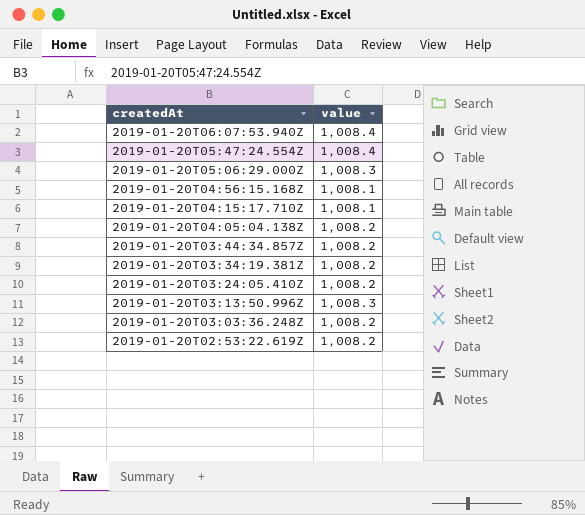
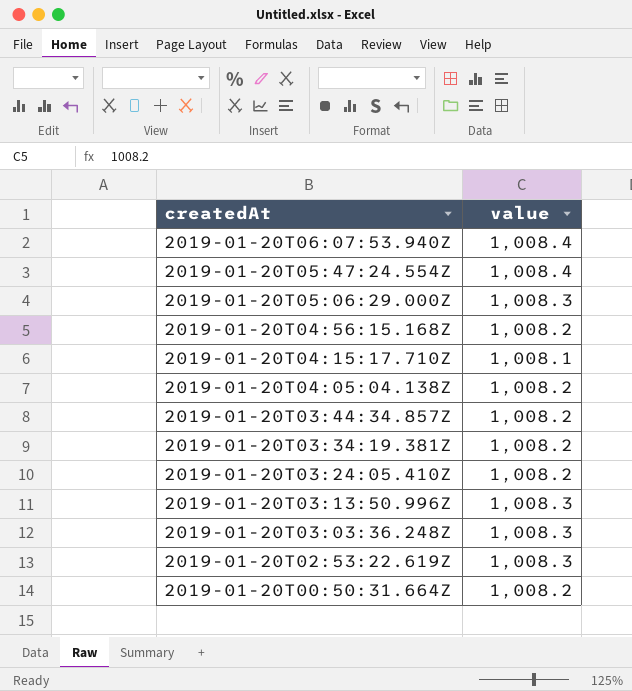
2019-01-20T04:56:15.168Z | value: 1,008.1 -> 1,008.2
2019-01-20T03:03:36.248Z | value: 1,008.2 -> 1,008.3
2019-01-20T02:53:22.619Z | value: 1,008.2 -> 1,008.3
row 2019-01-20T00:50:31.664Z: none -> 1,008.2

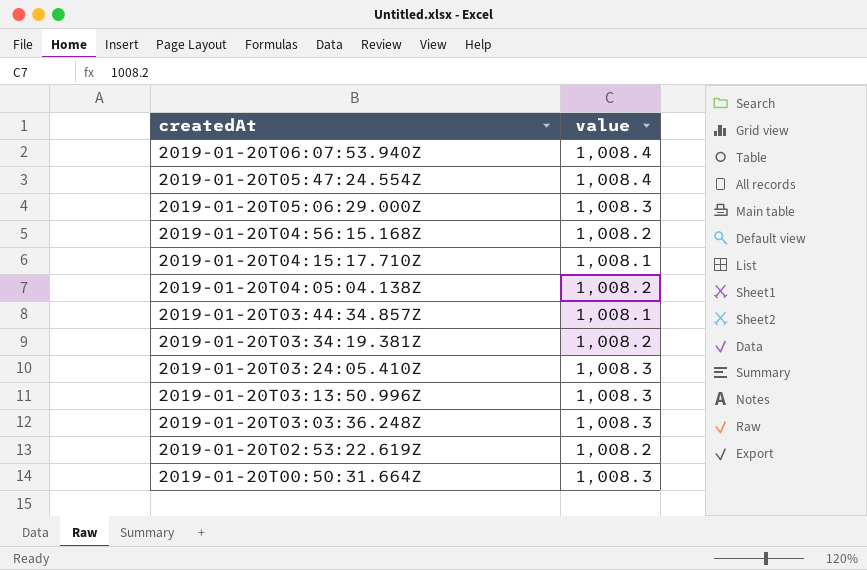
2019-01-20T03:44:34.857Z | value: 1,008.2 -> 1,008.1
2019-01-20T03:24:05.410Z | value: 1,008.2 -> 1,008.3
2019-01-20T02:53:22.619Z | value: 1,008.3 -> 1,008.2
2019-01-20T00:50:31.664Z | value: 1,008.2 -> 1,008.3

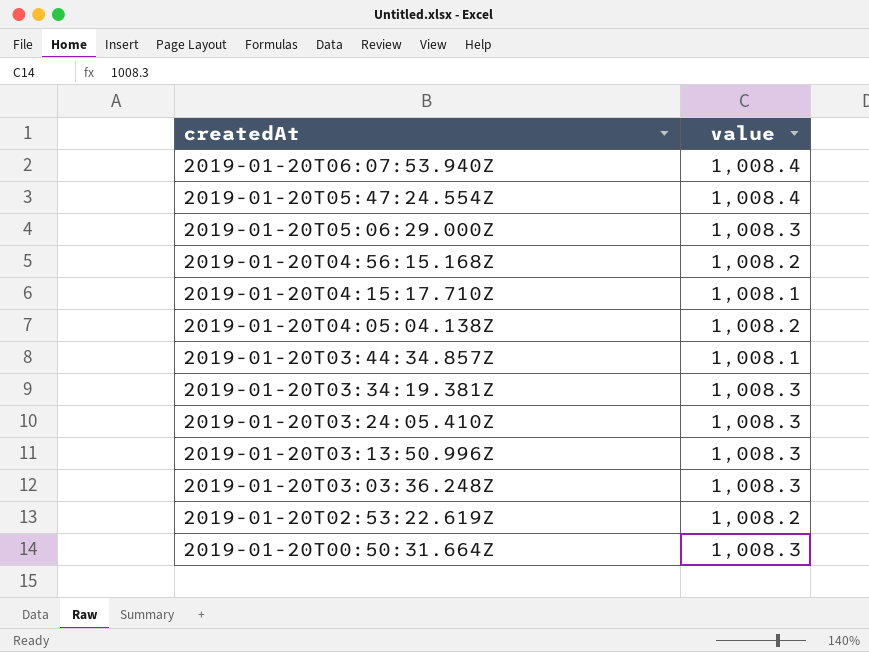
2019-01-20T03:34:19.381Z | value: 1,008.2 -> 1,008.3

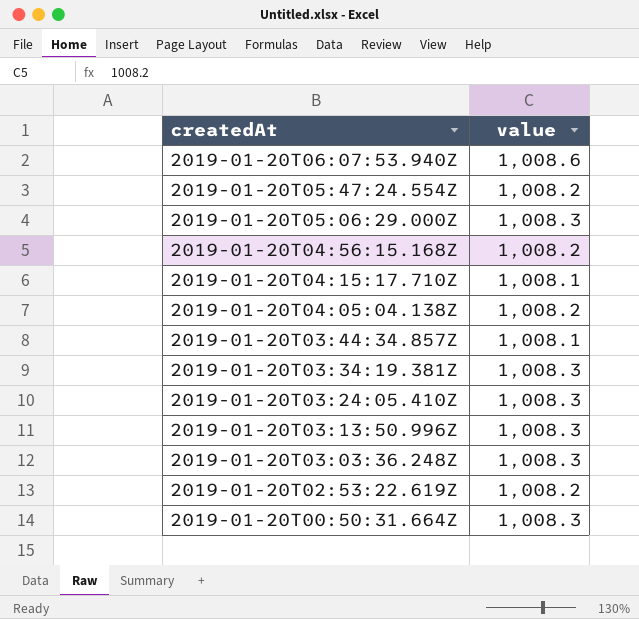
2019-01-20T06:07:53.940Z | value: 1,008.4 -> 1,008.6
2019-01-20T05:47:24.554Z | value: 1,008.4 -> 1,008.2

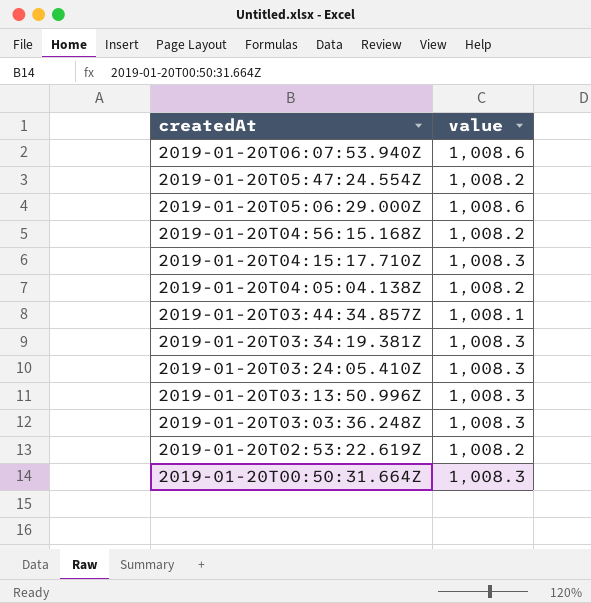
2019-01-20T05:06:29.000Z | value: 1,008.3 -> 1,008.6
2019-01-20T04:15:17.710Z | value: 1,008.1 -> 1,008.3

